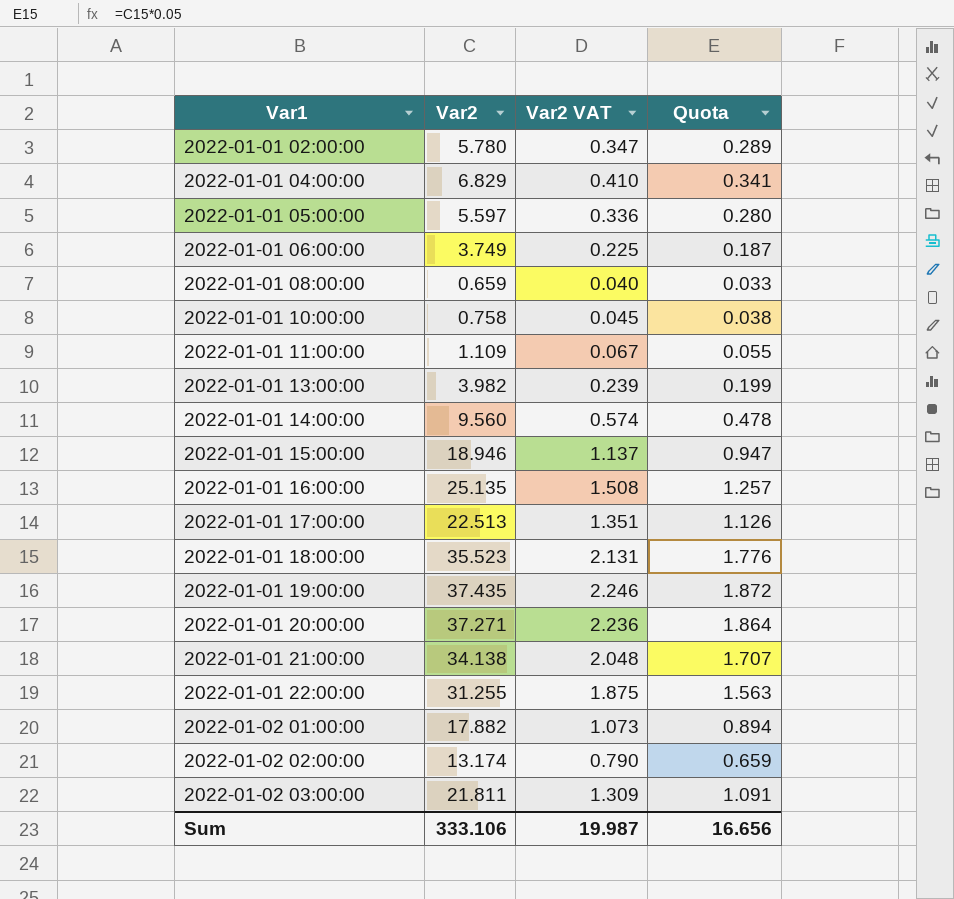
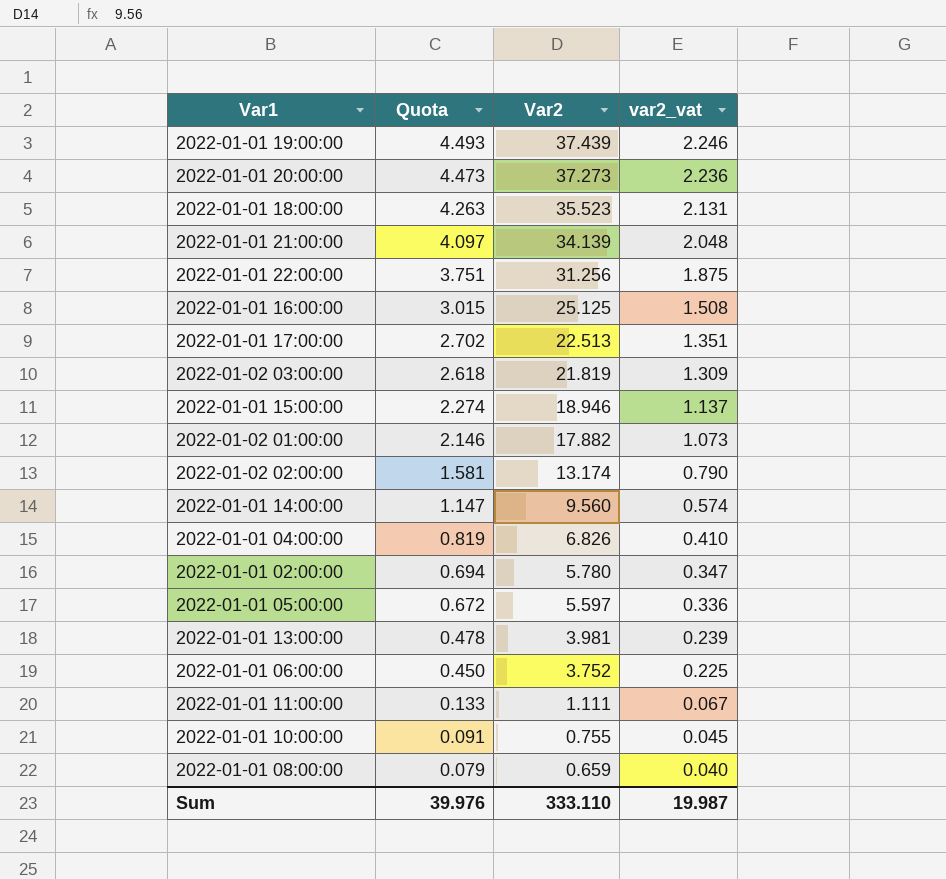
row order: Var1 ascending -> Quota descending
column Quota | formula: [Var2] * 0.05 -> [Var2] * 0.12
column Quota | position: 4 -> 2
column name: Var2 VAT -> var2_vat
2022-01-01 19:00:00 | Var2: 37.435 -> 37.439
2022-01-01 20:00:00 | Var2: 37.271 -> 37.273
2022-01-01 21:00:00 | Var2: 34.138 -> 34.139
2022-01-01 22:00:00 | Var2: 31.255 -> 31.256
2022-01-01 16:00:00 | Var2: 25.135 -> 25.125
2022-01-02 03:00:00 | Var2: 21.811 -> 21.819
2022-01-01 04:00:00 | Var2: 6.829 -> 6.826
2022-01-01 13:00:00 | Var2: 3.982 -> 3.981
2022-01-01 06:00:00 | Var2: 3.749 -> 3.752
2022-01-01 11:00:00 | Var2: 1.109 -> 1.111
2022-01-01 10:00:00 | Var2: 0.758 -> 0.755
Sum | Quota: 16.656 -> 39.976
Sum | Var2: 333.106 -> 333.110

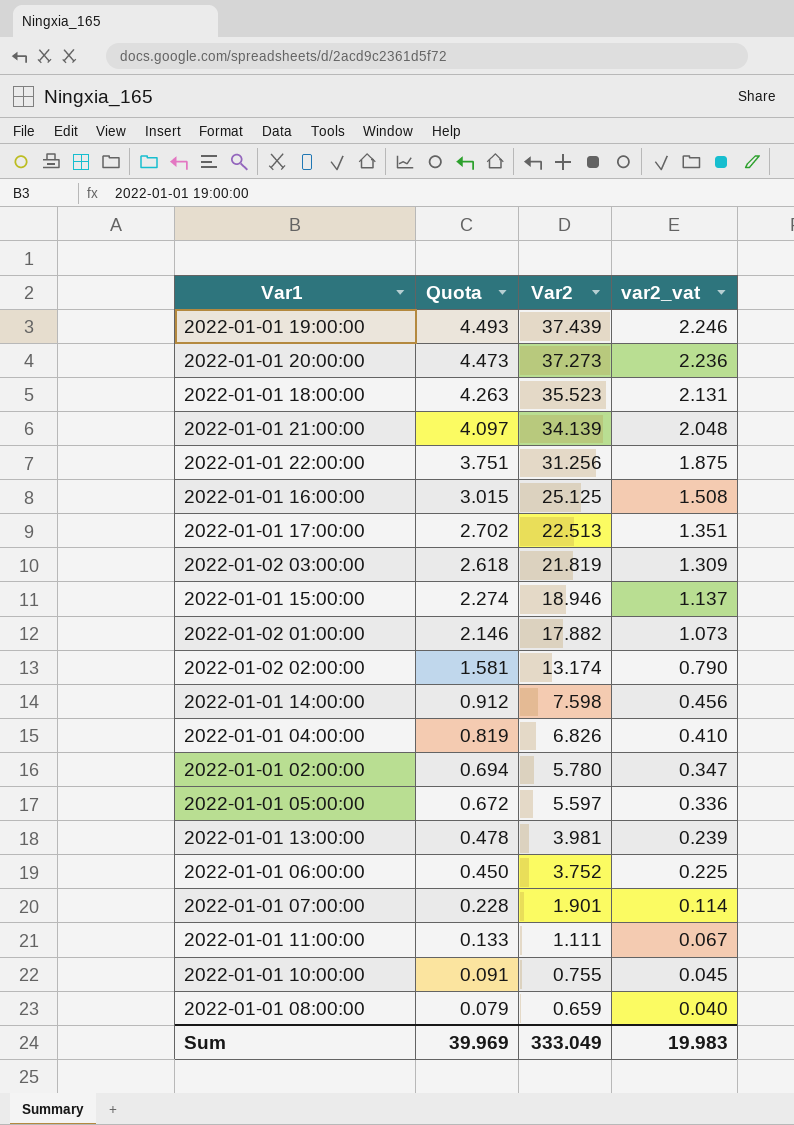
2022-01-01 14:00:00 | Quota: 1.147 -> 0.912
2022-01-01 14:00:00 | Var2: 9.560 -> 7.598
2022-01-01 14:00:00 | var2_vat: 0.574 -> 0.456
row 2022-01-01 07:00:00: none -> 0.228 | 1.901 | 0.114
Sum | Quota: 39.976 -> 39.969
Sum | Var2: 333.110 -> 333.049
Sum | var2_vat: 19.987 -> 19.983

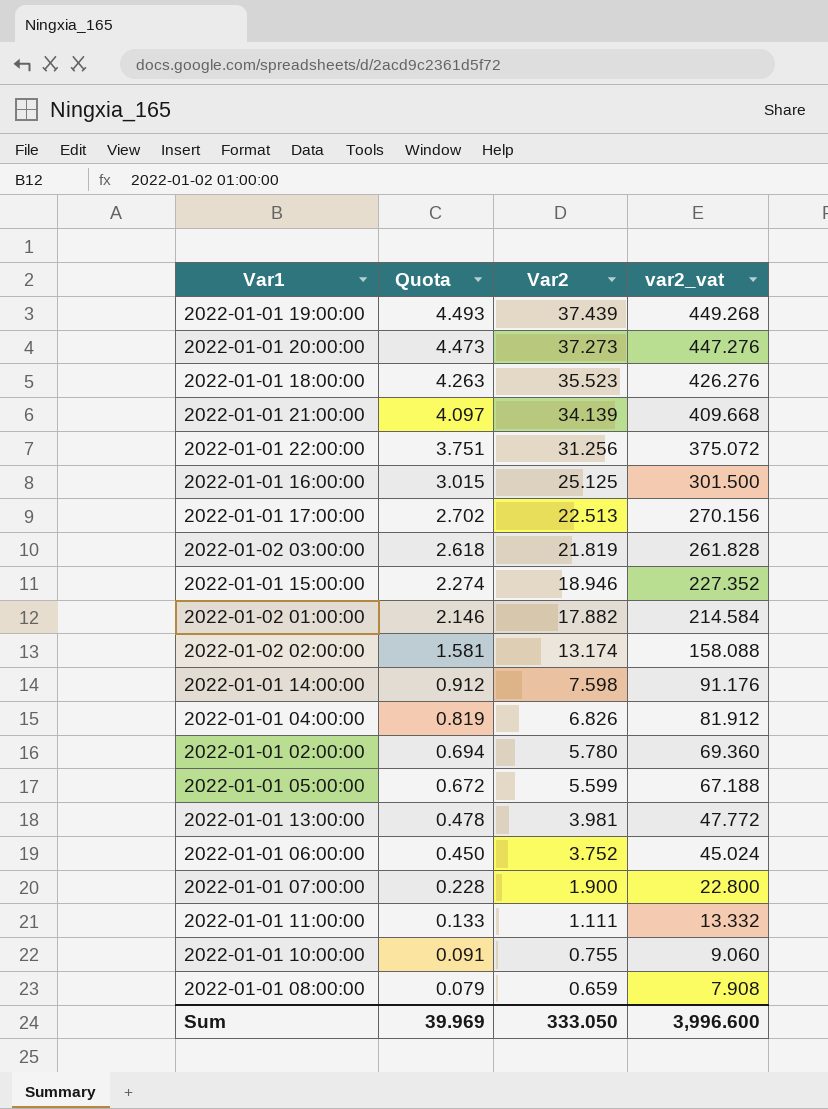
column var2_vat | formula: [Var2] * 0.06 -> [Var2] * 12
2022-01-01 05:00:00 | Var2: 5.597 -> 5.599
2022-01-01 07:00:00 | Var2: 1.901 -> 1.900
Sum | Var2: 333.049 -> 333.050
Sum | var2_vat: 19.983 -> 3,996.600

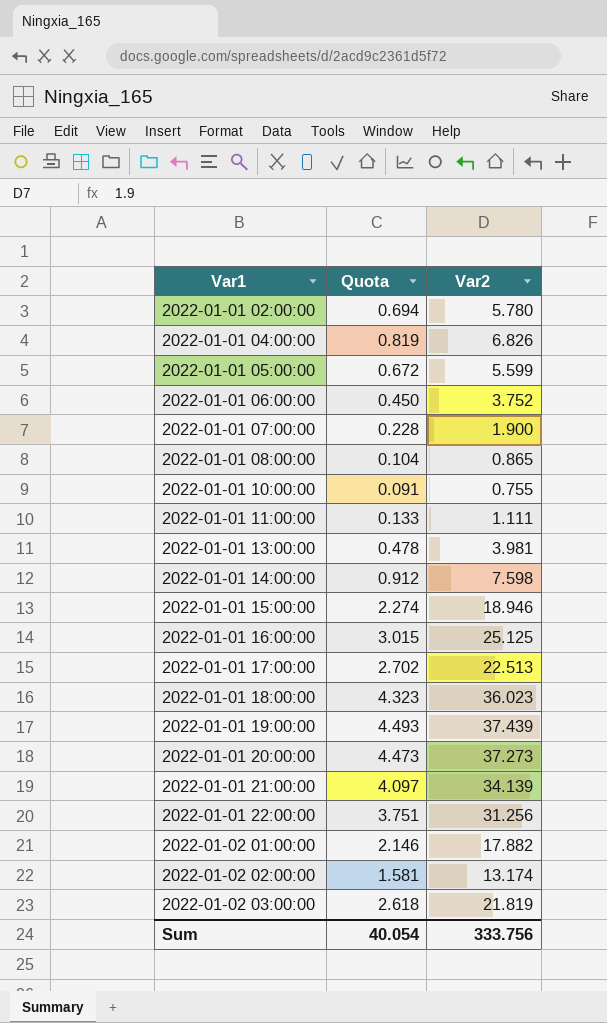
row order: Quota descending -> Var1 ascending
column var2_vat | formula: [Var2] * 12 -> none
2022-01-01 08:00:00 | Quota: 0.079 -> 0.104
2022-01-01 08:00:00 | Var2: 0.659 -> 0.865
2022-01-01 18:00:00 | Quota: 4.263 -> 4.323
2022-01-01 18:00:00 | Var2: 35.523 -> 36.023
Sum | Quota: 39.969 -> 40.054
Sum | Var2: 333.050 -> 333.756

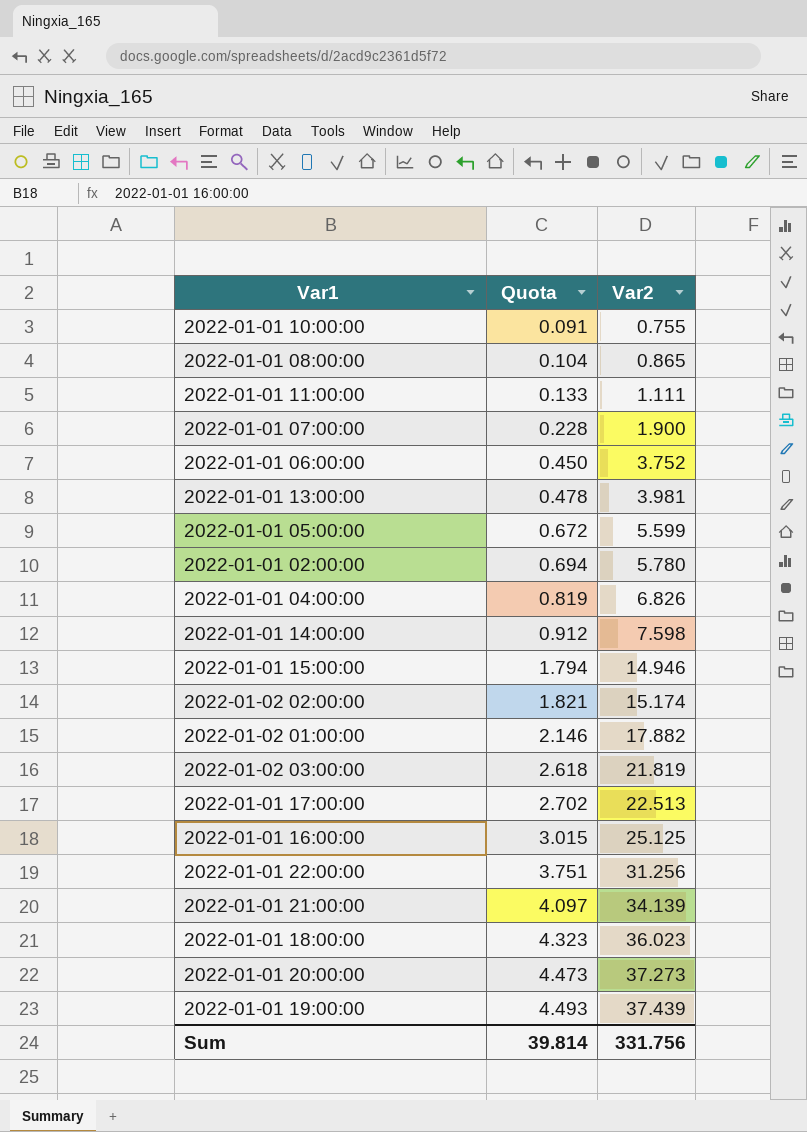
row order: Var1 ascending -> Quota ascending
2022-01-01 15:00:00 | Quota: 2.274 -> 1.794
2022-01-01 15:00:00 | Var2: 18.946 -> 14.946
2022-01-02 02:00:00 | Quota: 1.581 -> 1.821
2022-01-02 02:00:00 | Var2: 13.174 -> 15.174
Sum | Quota: 40.054 -> 39.814
Sum | Var2: 333.756 -> 331.756

